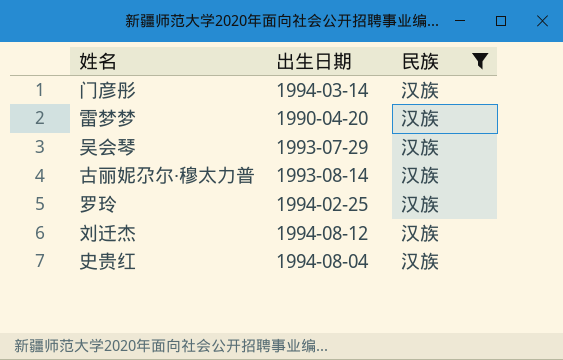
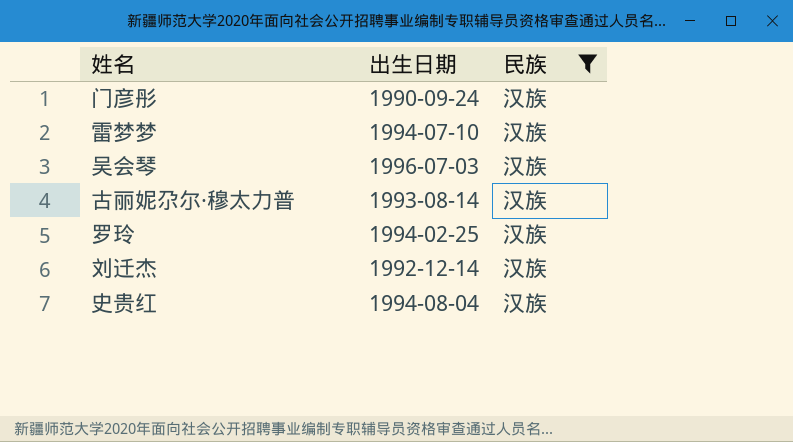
门彦彤 | 出生日期: 1994-03-14 -> 1990-09-24
雷梦梦 | 出生日期: 1990-04-20 -> 1994-07-10
吴会琴 | 出生日期: 1993-07-29 -> 1996-07-03
刘迁杰 | 出生日期: 1994-08-12 -> 1992-12-14

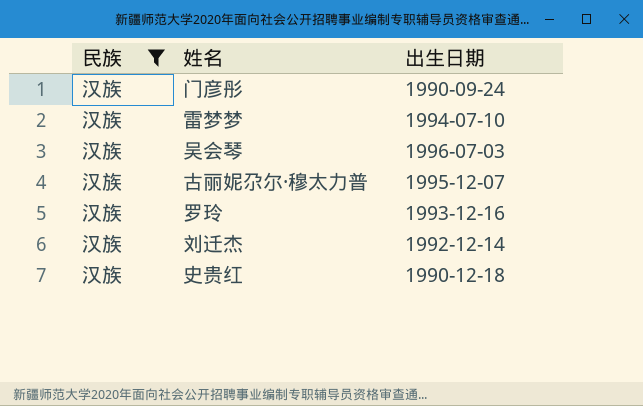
column 民族 | position: 3 -> 1
古丽妮尕尔·穆太力普 | 出生日期: 1993-08-14 -> 1995-12-07
罗玲 | 出生日期: 1994-02-25 -> 1993-12-16
史贵红 | 出生日期: 1994-08-04 -> 1990-12-18

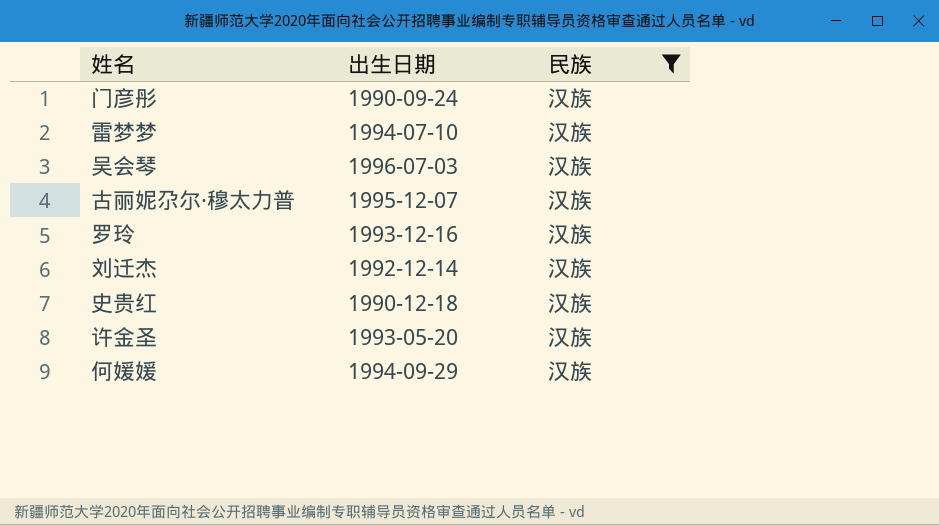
column 民族 | position: 1 -> 3
row 许金圣: none -> 1993-05-20 | 汉族
row 何媛媛: none -> 1994-09-29 | 汉族

